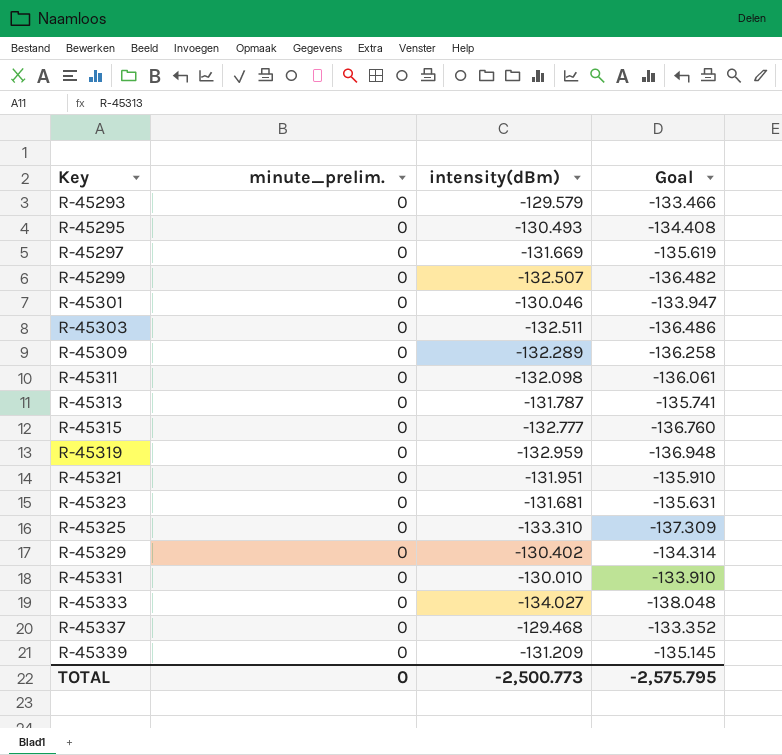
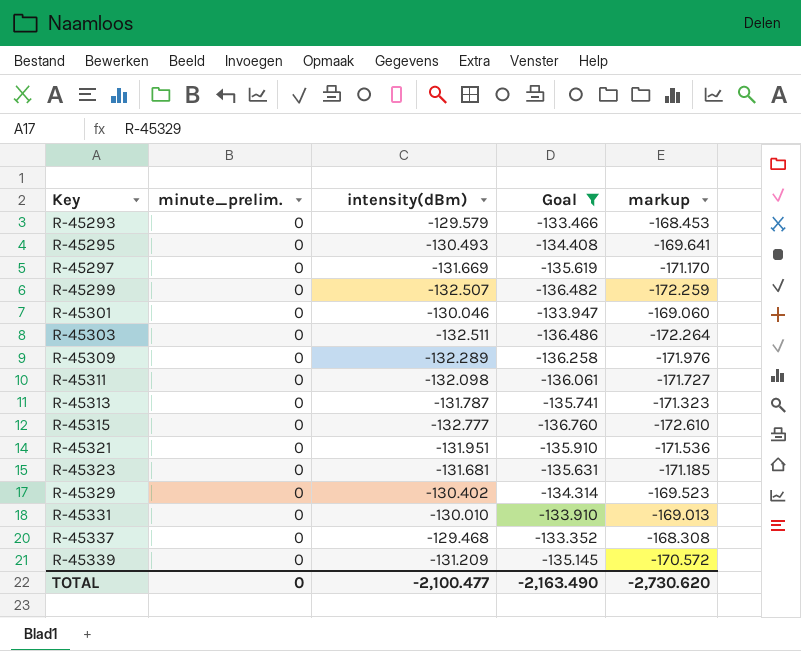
filter: none -> Goal >= -136.760
column markup | formula: none -> [intensity(dBm)] * 1.3
TOTAL | intensity(dBm): -2,500.773 -> -2,100.477
TOTAL | Goal: -2,575.795 -> -2,163.490

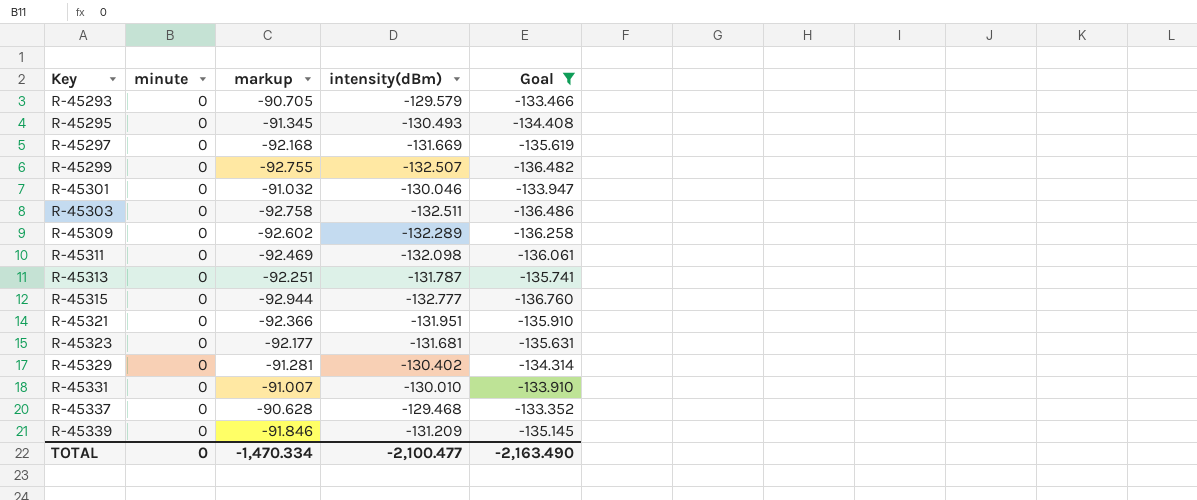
column name: minute_prelim. -> minute
column markup | formula: [intensity(dBm)] * 1.3 -> [intensity(dBm)] * 0.7
column markup | position: 5 -> 3
TOTAL | markup: -2,730.620 -> -1,470.334

